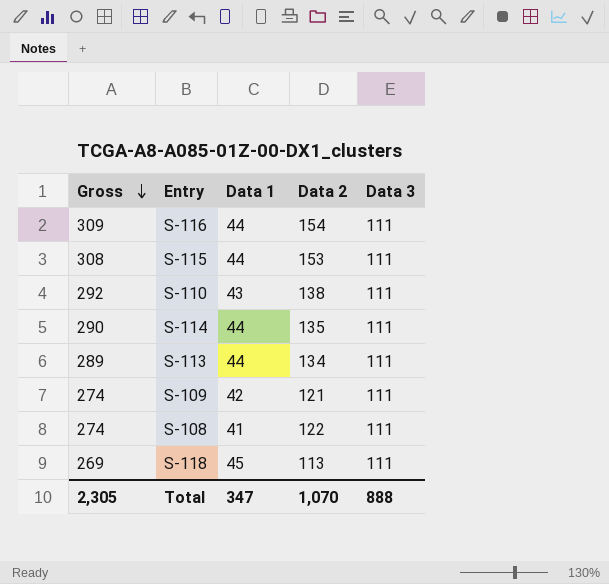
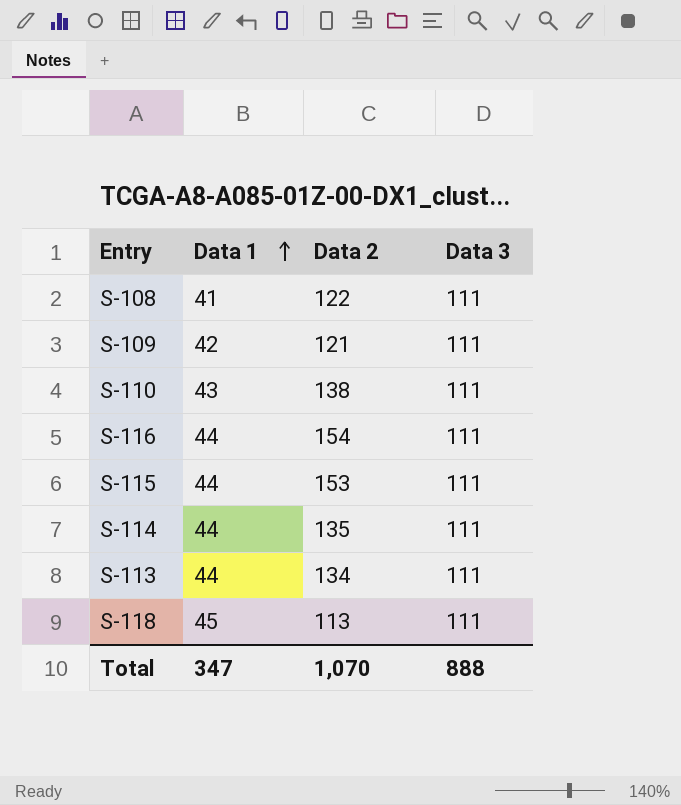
row order: Gross descending -> Data 1 ascending
column Gross | formula: [Data 1] + [Data 2] + [Data 3] -> none

